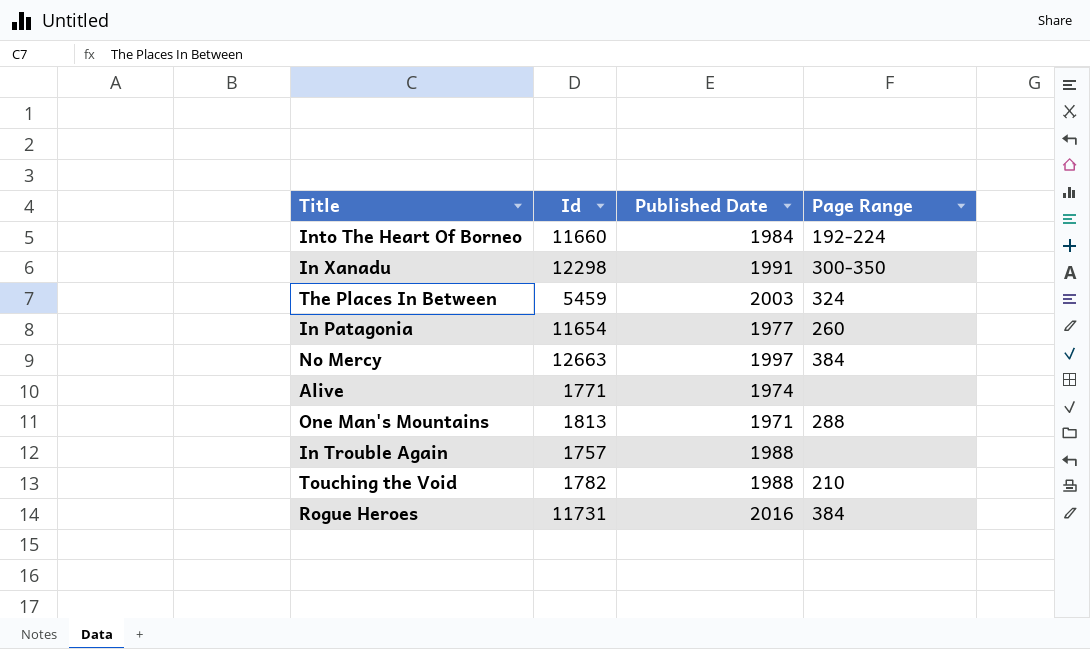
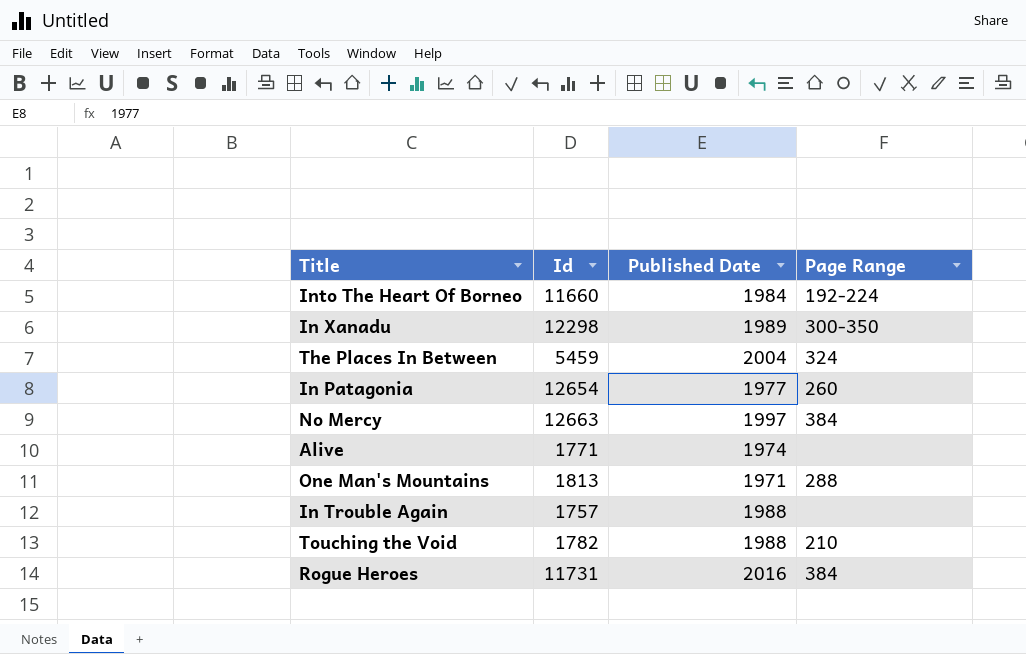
In Xanadu | Published Date: 1991 -> 1989
The Places In Between | Published Date: 2003 -> 2004
In Patagonia | Id: 11654 -> 12654

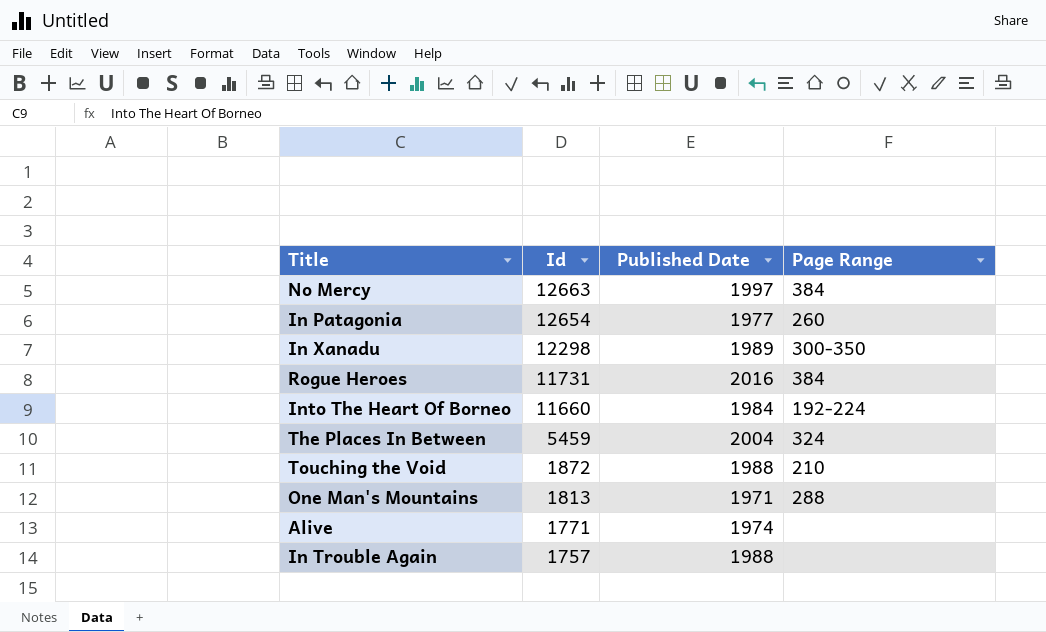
row order: none -> Id descending
Touching the Void | Id: 1782 -> 1872

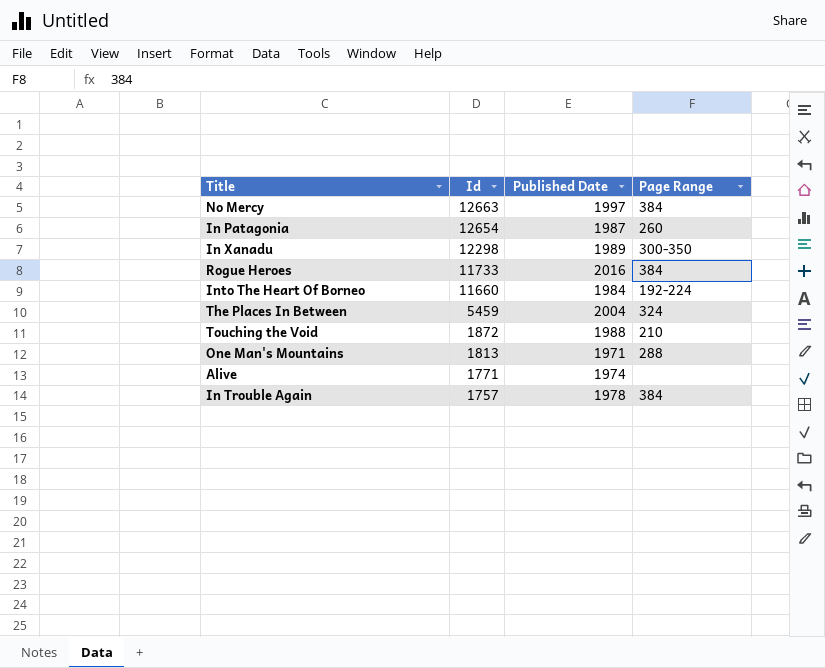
In Patagonia | Published Date: 1977 -> 1987
Rogue Heroes | Id: 11731 -> 11733
In Trouble Again | Published Date: 1988 -> 1978
In Trouble Again | Page Range: none -> 384

